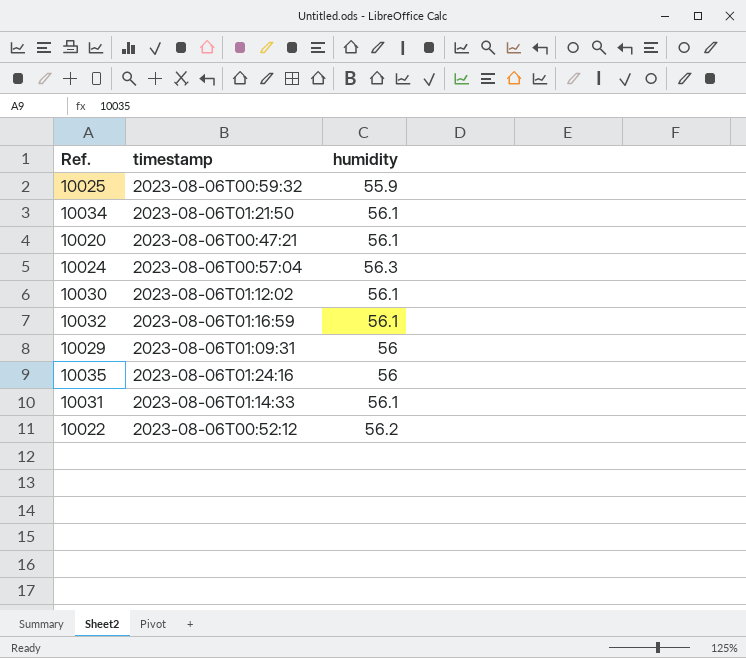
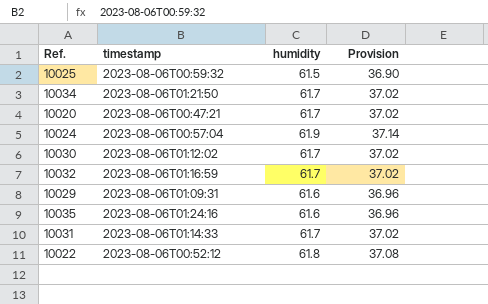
column Provision | formula: none -> [humidity] * 0.6
10025 | humidity: 55.9 -> 61.5
10034 | humidity: 56.1 -> 61.7
10020 | humidity: 56.1 -> 61.7
10024 | humidity: 56.3 -> 61.9
10030 | humidity: 56.1 -> 61.7
10032 | humidity: 56.1 -> 61.7
10029 | humidity: 56 -> 61.6
10035 | humidity: 56 -> 61.6
10031 | humidity: 56.1 -> 61.7
10022 | humidity: 56.2 -> 61.8

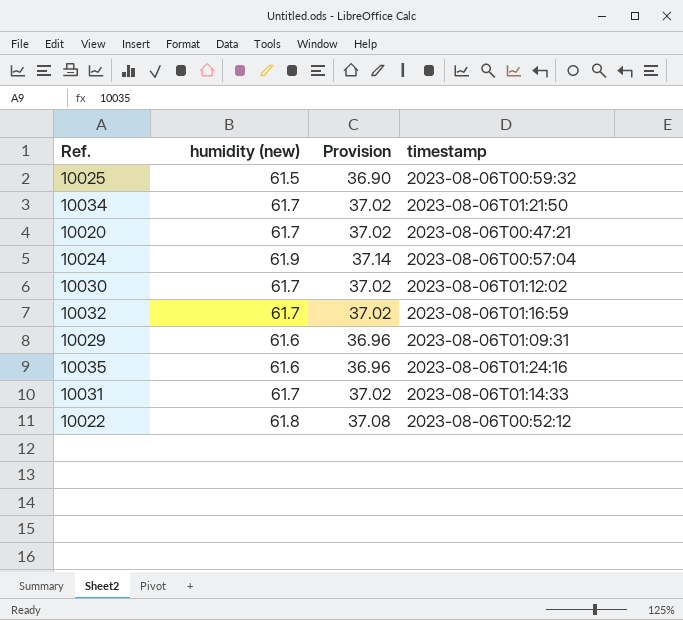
column name: humidity -> humidity (new)
column timestamp | position: 2 -> 4

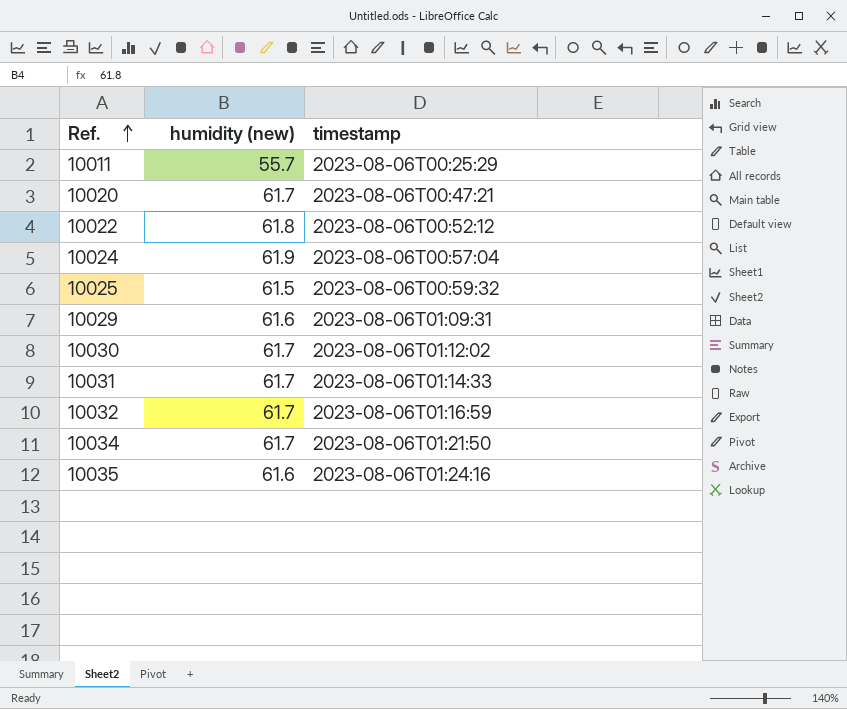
row order: none -> Ref. ascending
column Provision | formula: [humidity (new)] * 0.6 -> none
row 10011: none -> 55.7 | 2023-08-06T00:25:29

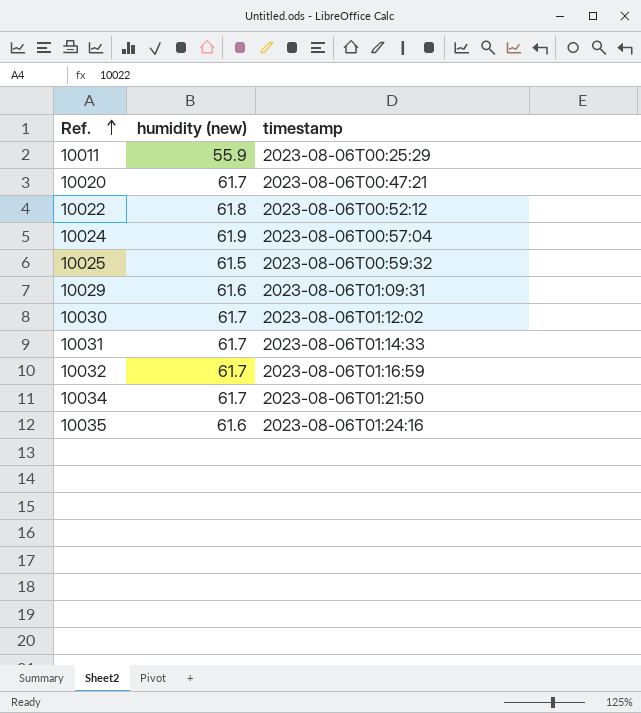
10011 | humidity (new): 55.7 -> 55.9

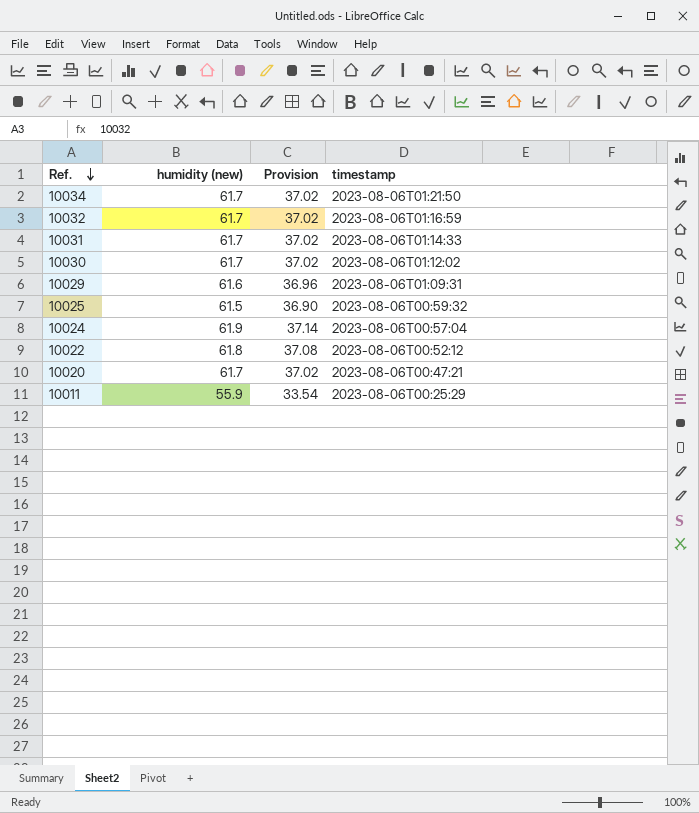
row order: Ref. ascending -> Ref. descending
column Provision | formula: none -> [humidity (new)] * 0.6
row 10035: 61.6 | 2023-08-06T01:24:16 -> none

